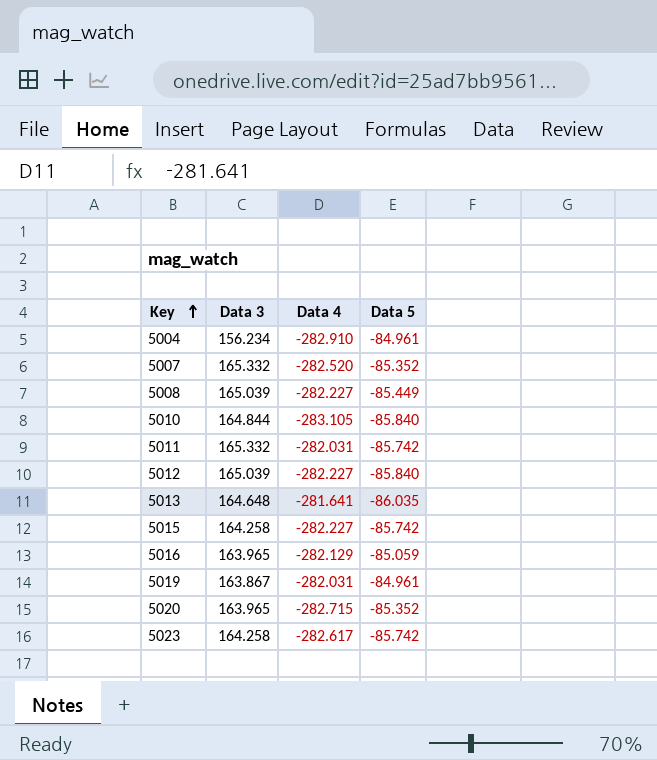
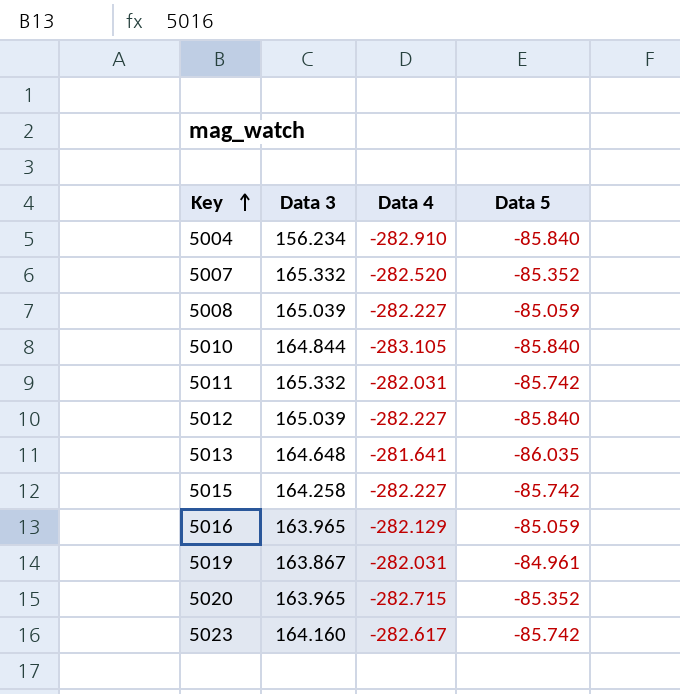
5004 | Data 5: -84.961 -> -85.840
5008 | Data 5: -85.449 -> -85.059
5023 | Data 3: 164.258 -> 164.160

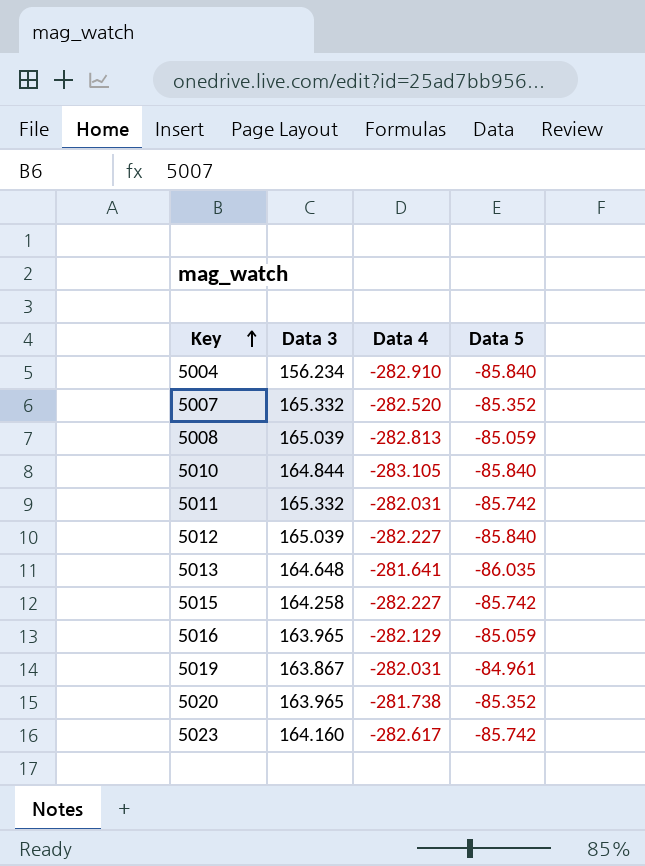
5008 | Data 4: -282.227 -> -282.813
5020 | Data 4: -282.715 -> -281.738

